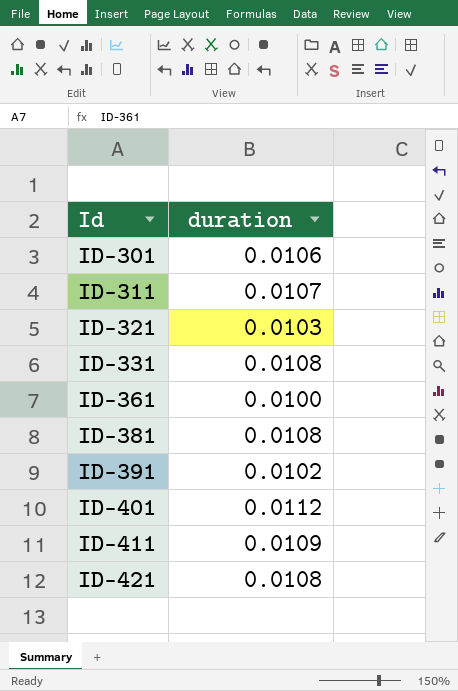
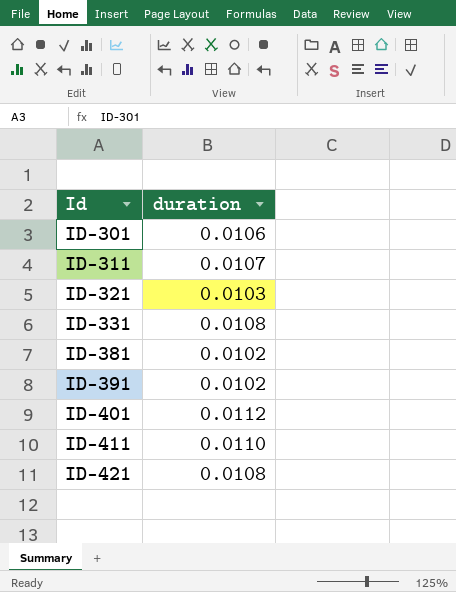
row ID-361: 0.0100 -> none
ID-381 | duration: 0.0108 -> 0.0102
ID-411 | duration: 0.0109 -> 0.0110

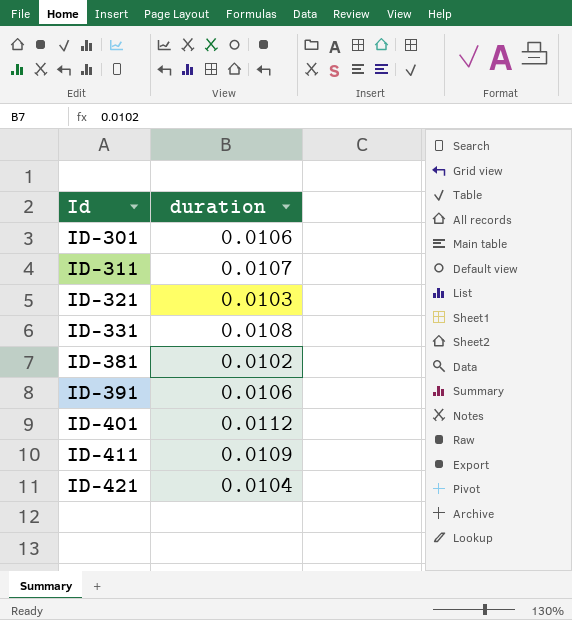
ID-391 | duration: 0.0102 -> 0.0106
ID-411 | duration: 0.0110 -> 0.0109
ID-421 | duration: 0.0108 -> 0.0104

